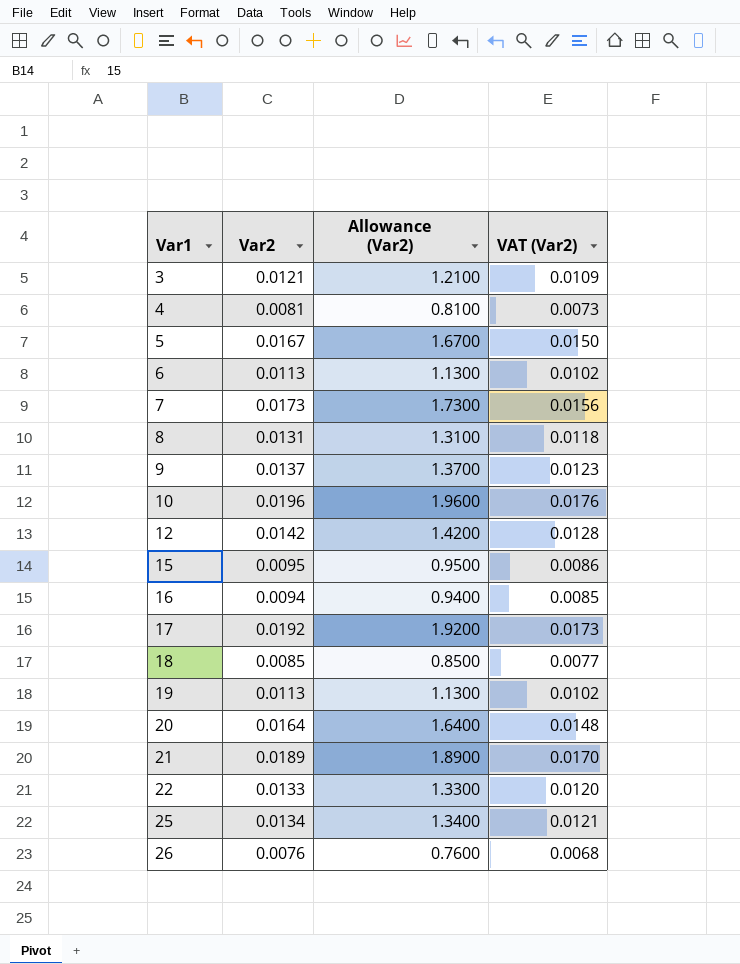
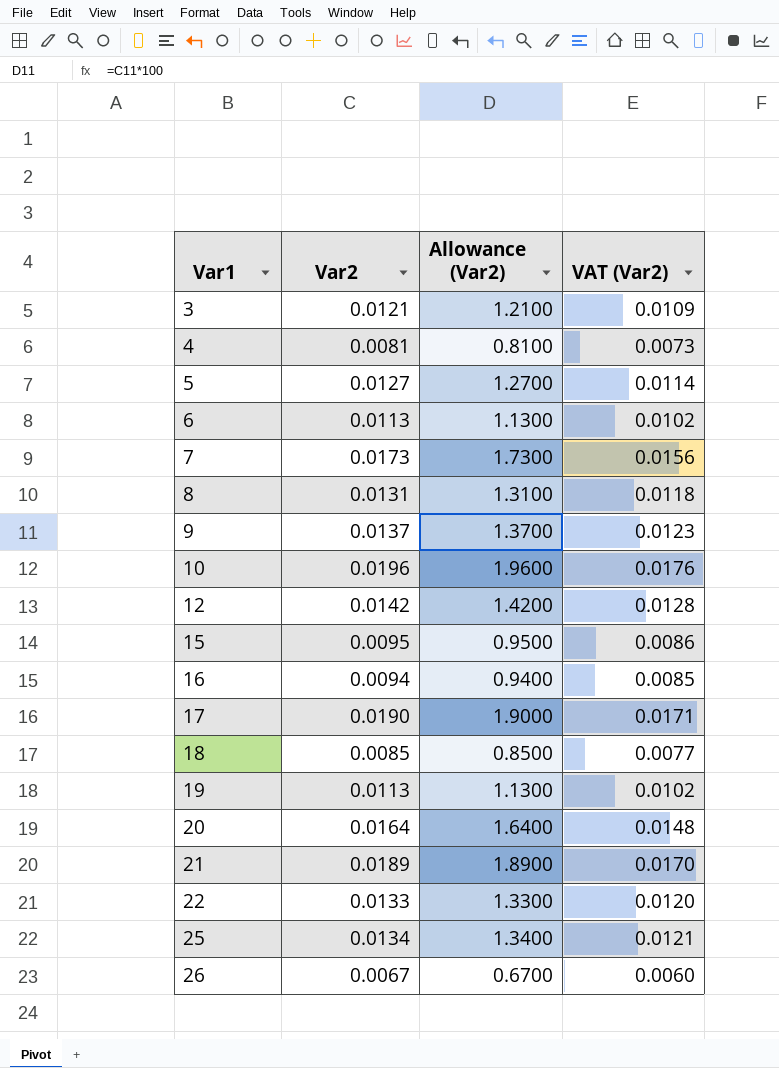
5 | Var2: 0.0167 -> 0.0127
5 | Allowance (Var2): 1.6700 -> 1.2700
5 | VAT (Var2): 0.0150 -> 0.0114
17 | Var2: 0.0192 -> 0.0190
17 | Allowance (Var2): 1.9200 -> 1.9000
17 | VAT (Var2): 0.0173 -> 0.0171
26 | Var2: 0.0076 -> 0.0067
26 | Allowance (Var2): 0.7600 -> 0.6700
26 | VAT (Var2): 0.0068 -> 0.0060

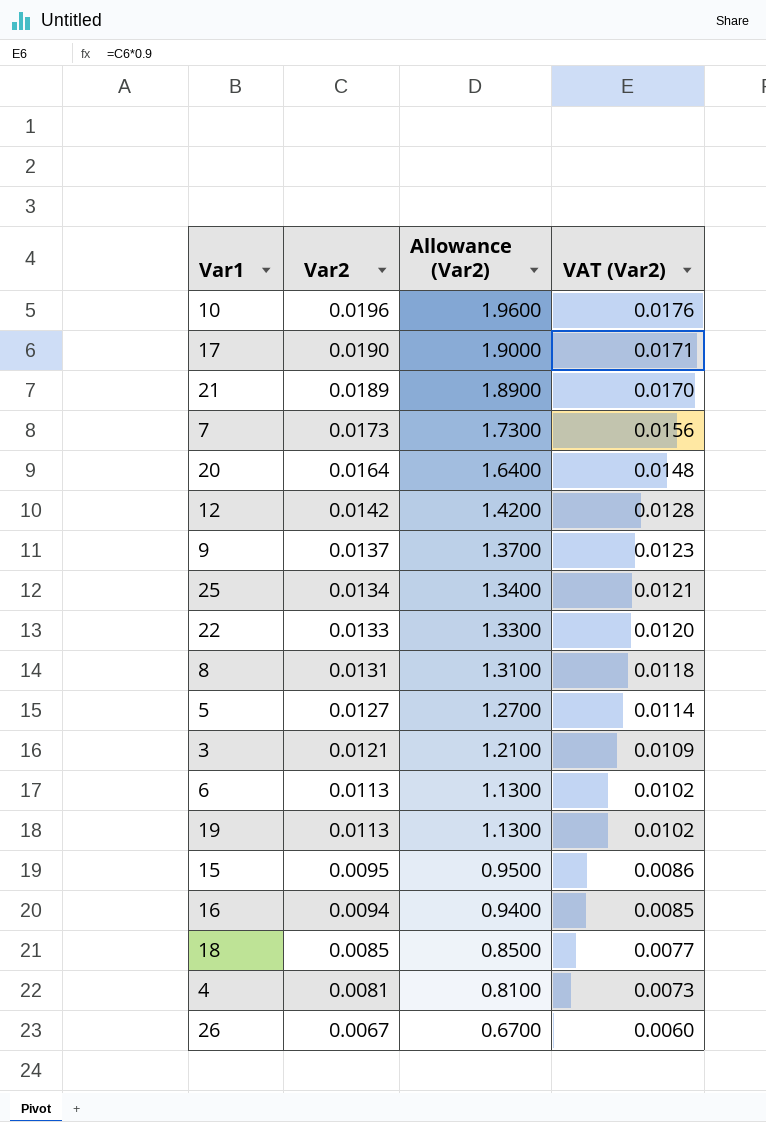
row order: Var1 ascending -> Var2 descending

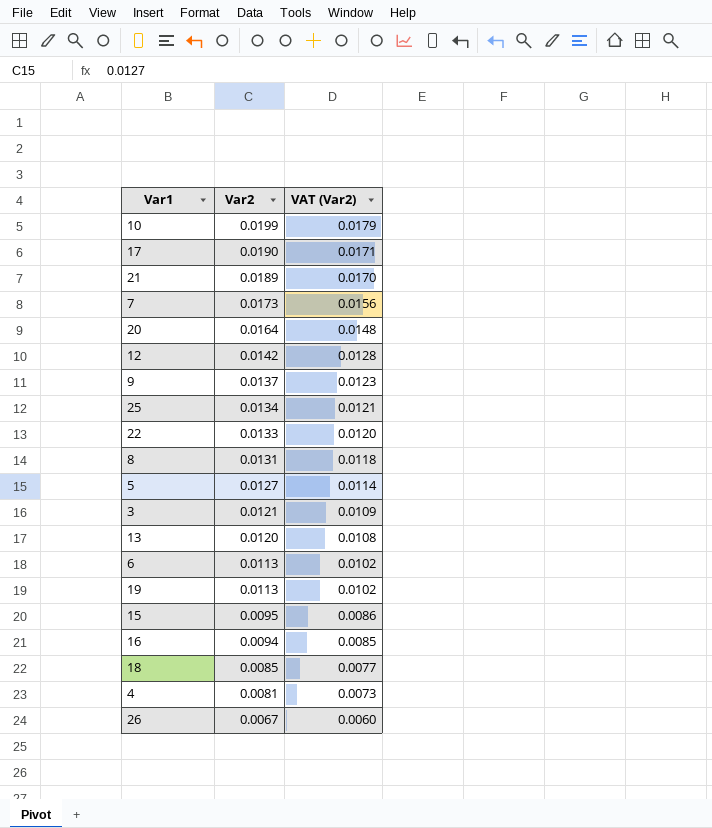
column Allowance (Var2) | formula: [Var2] * 100 -> none
10 | Var2: 0.0196 -> 0.0199
10 | VAT (Var2): 0.0176 -> 0.0179
row 13: none -> 0.0120 | 0.0108

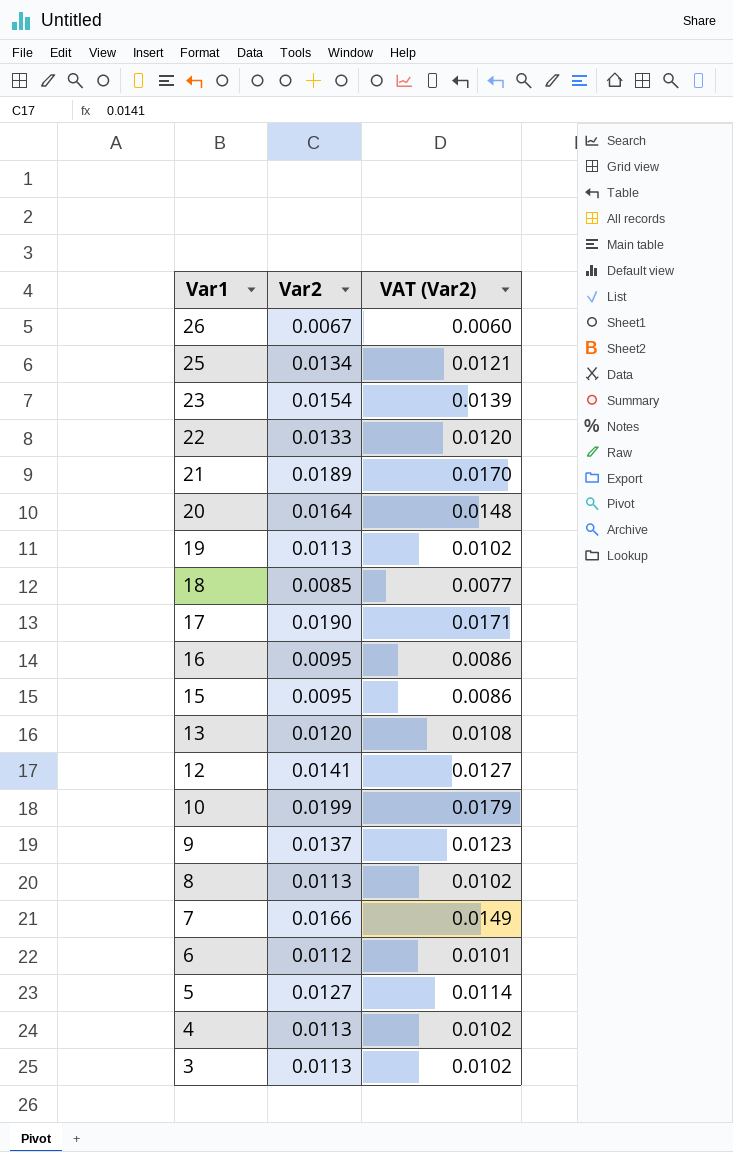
row order: Var2 descending -> Var1 descending
row 23: none -> 0.0154 | 0.0139
16 | Var2: 0.0094 -> 0.0095
16 | VAT (Var2): 0.0085 -> 0.0086
12 | Var2: 0.0142 -> 0.0141
12 | VAT (Var2): 0.0128 -> 0.0127
8 | Var2: 0.0131 -> 0.0113
8 | VAT (Var2): 0.0118 -> 0.0102
7 | Var2: 0.0173 -> 0.0166
7 | VAT (Var2): 0.0156 -> 0.0149
6 | Var2: 0.0113 -> 0.0112
6 | VAT (Var2): 0.0102 -> 0.0101
4 | Var2: 0.0081 -> 0.0113
4 | VAT (Var2): 0.0073 -> 0.0102
3 | Var2: 0.0121 -> 0.0113
3 | VAT (Var2): 0.0109 -> 0.0102

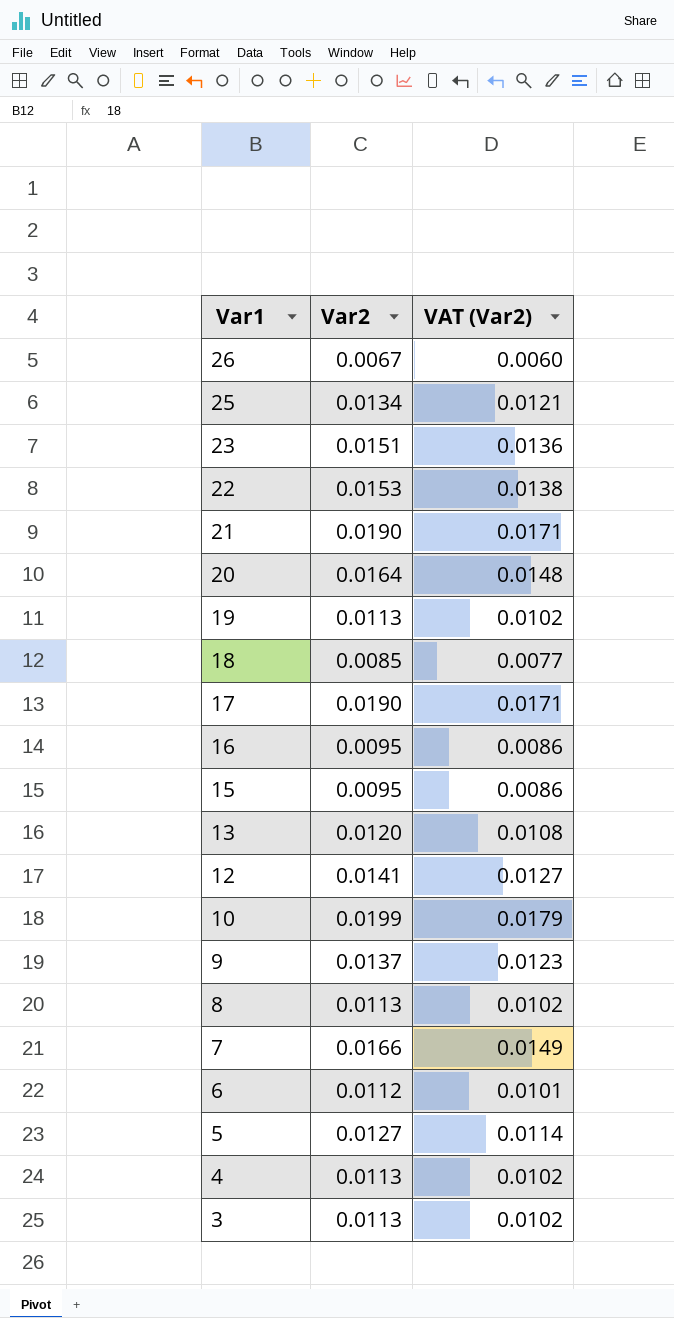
23 | Var2: 0.0154 -> 0.0151
23 | VAT (Var2): 0.0139 -> 0.0136
22 | Var2: 0.0133 -> 0.0153
22 | VAT (Var2): 0.0120 -> 0.0138
21 | Var2: 0.0189 -> 0.0190
21 | VAT (Var2): 0.0170 -> 0.0171

